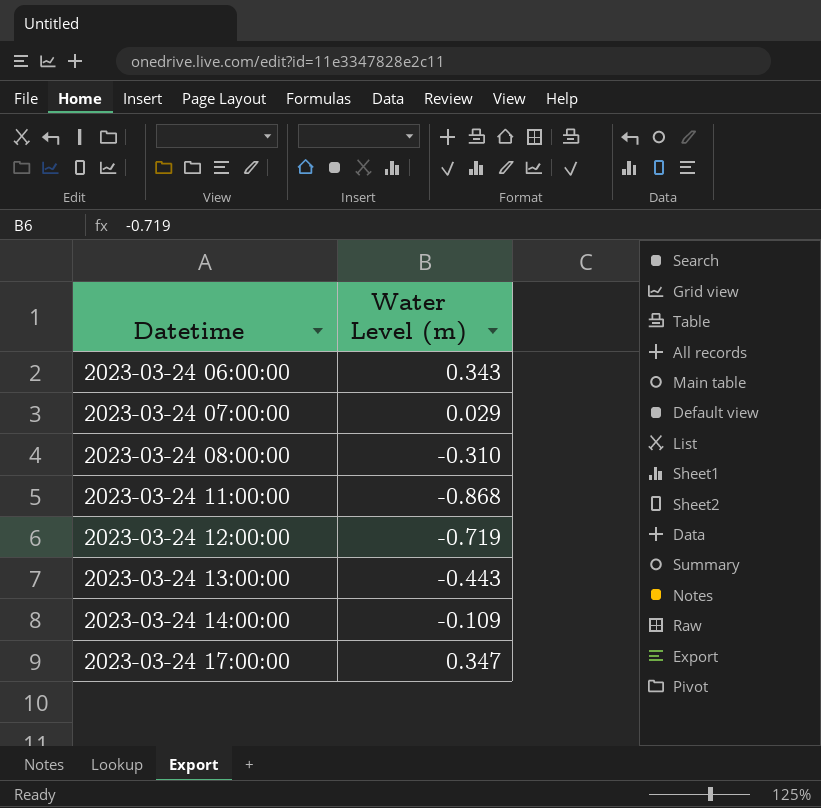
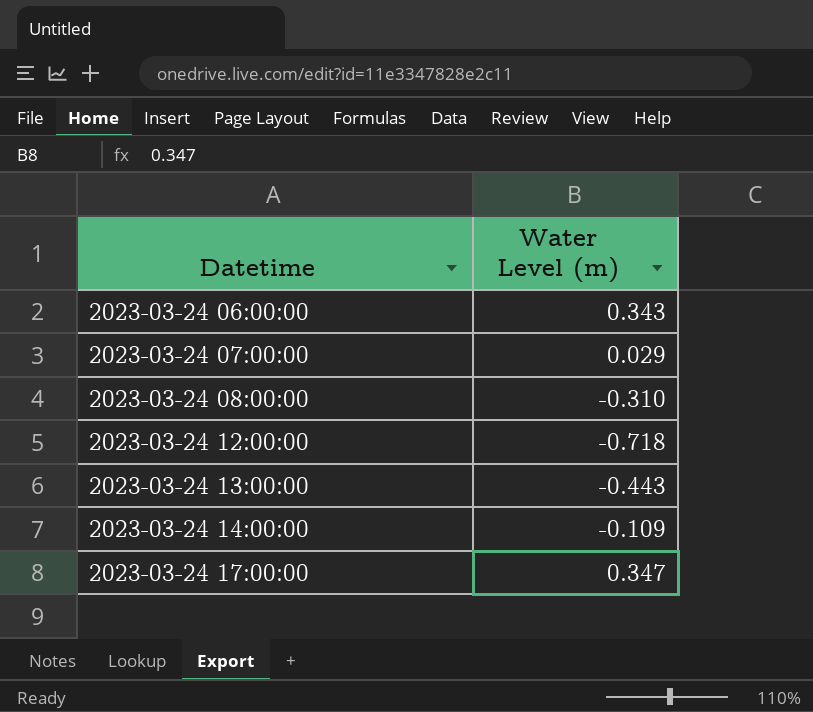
row 2023-03-24 11:00:00: -0.868 -> none
2023-03-24 12:00:00 | Water Level (m): -0.719 -> -0.718

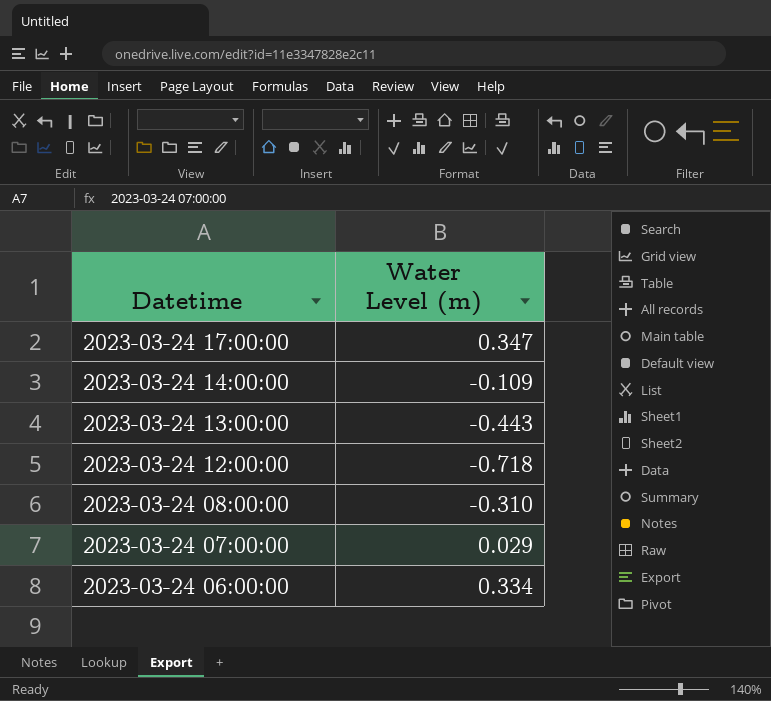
row order: Datetime ascending -> Datetime descending
2023-03-24 06:00:00 | Water Level (m): 0.343 -> 0.334

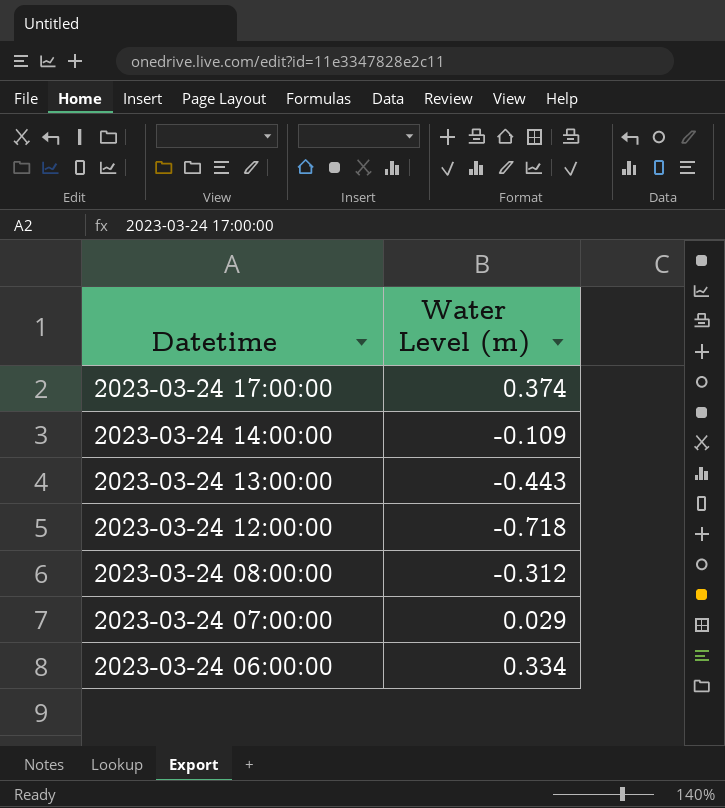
2023-03-24 17:00:00 | Water Level (m): 0.347 -> 0.374
2023-03-24 08:00:00 | Water Level (m): -0.310 -> -0.312

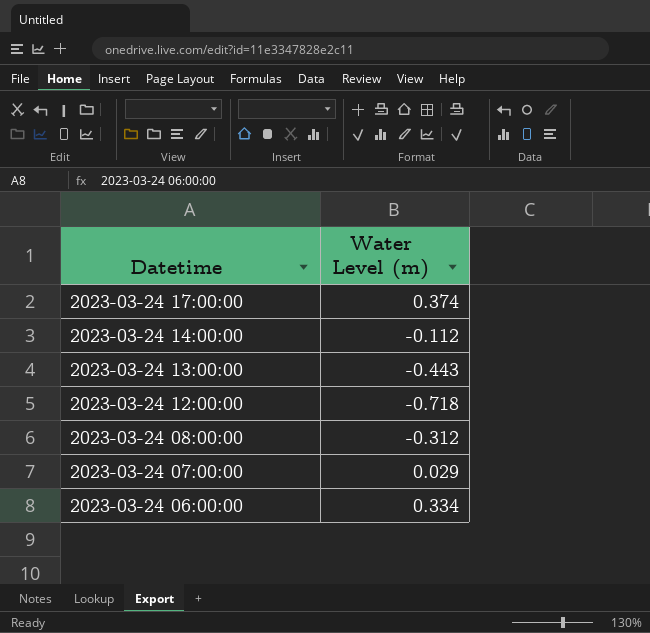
2023-03-24 14:00:00 | Water Level (m): -0.109 -> -0.112

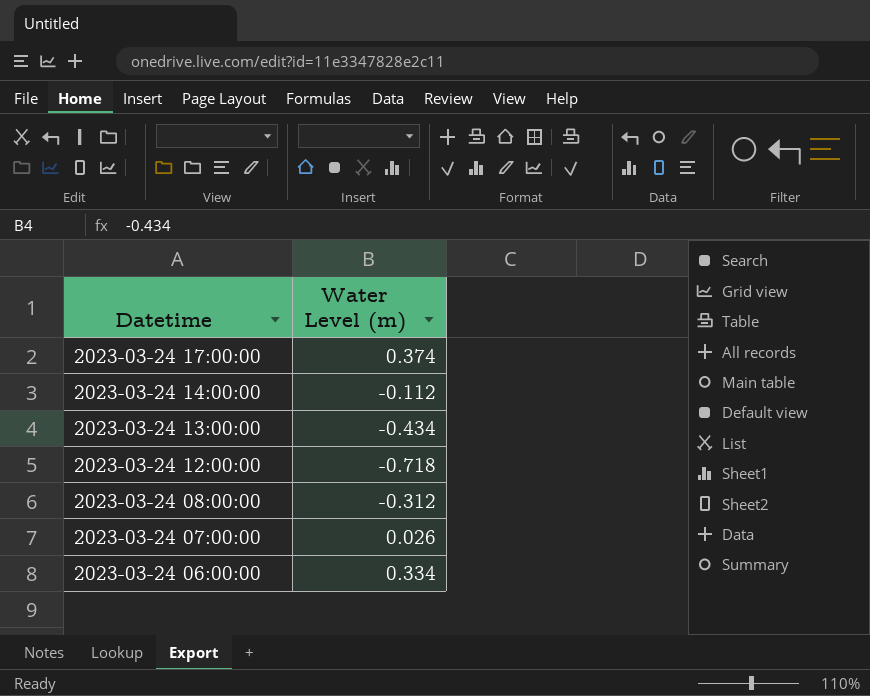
2023-03-24 13:00:00 | Water Level (m): -0.443 -> -0.434
2023-03-24 07:00:00 | Water Level (m): 0.029 -> 0.026

